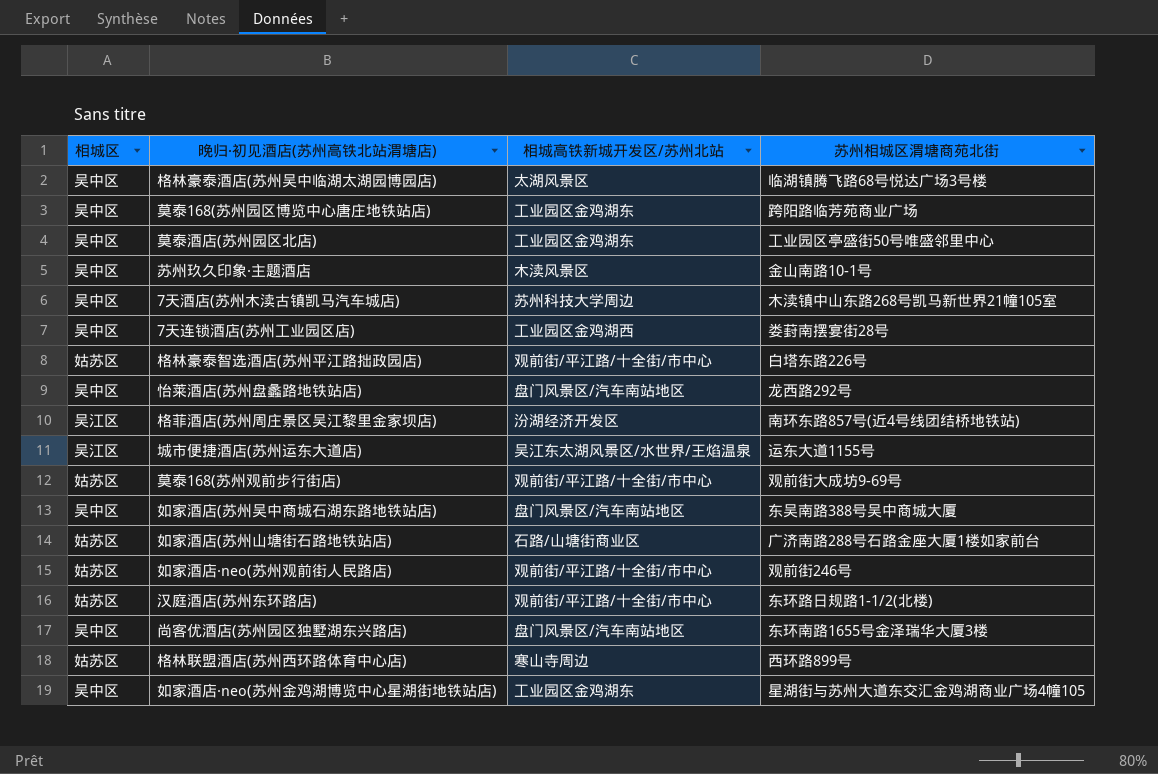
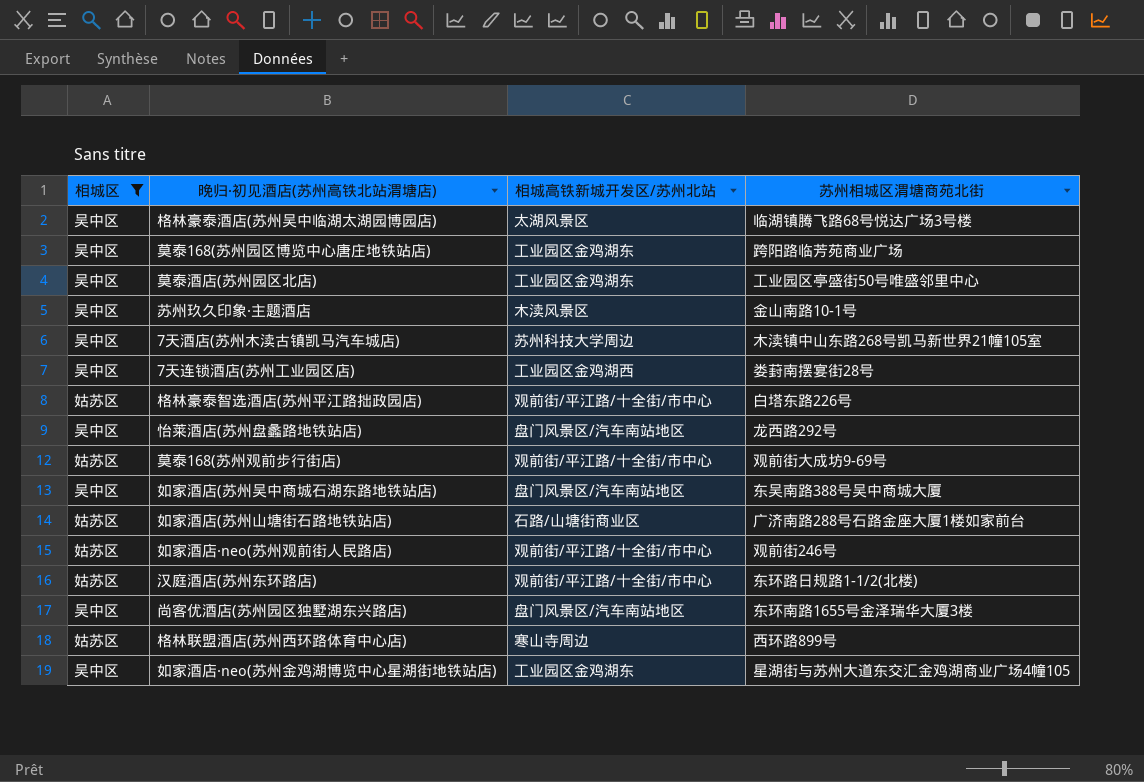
filter: none -> 相城区 != 吴江区

